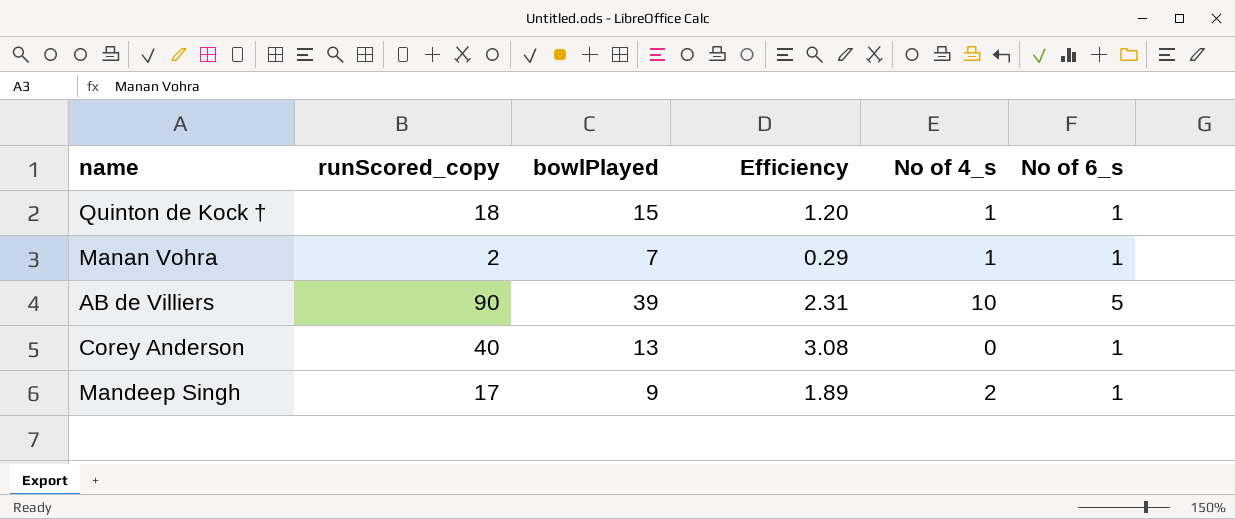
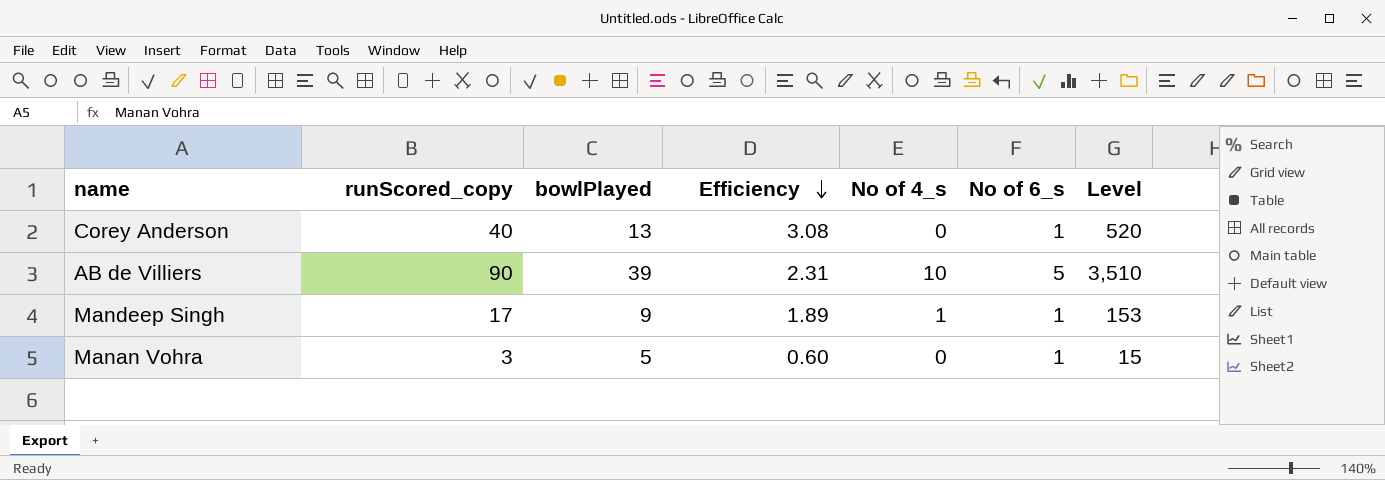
row order: none -> Efficiency descending
column Level | formula: none -> [runScored_copy] * [bowlPlayed]
row Quinton de Kock †: 18 | 15 | 1.20 | 1 | 1 -> none
Mandeep Singh | No of 4_s: 2 -> 1
Manan Vohra | runScored_copy: 2 -> 3
Manan Vohra | bowlPlayed: 7 -> 5
Manan Vohra | Efficiency: 0.29 -> 0.60
Manan Vohra | No of 4_s: 1 -> 0

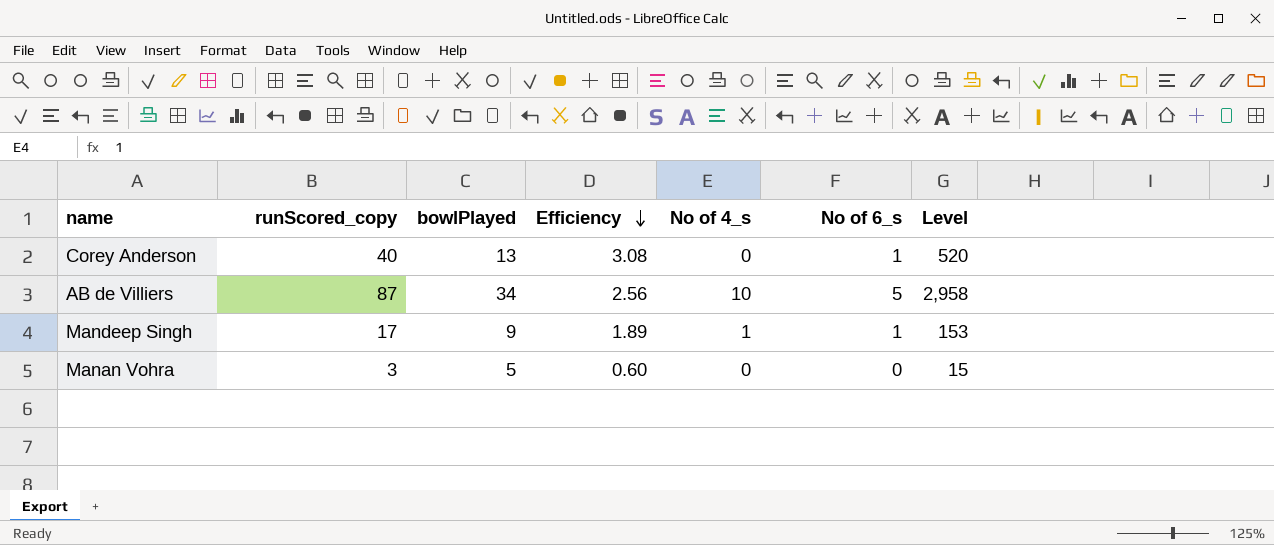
AB de Villiers | runScored_copy: 90 -> 87
AB de Villiers | bowlPlayed: 39 -> 34
AB de Villiers | Efficiency: 2.31 -> 2.56
AB de Villiers | Level: 3,510 -> 2,958
Manan Vohra | No of 6_s: 1 -> 0

